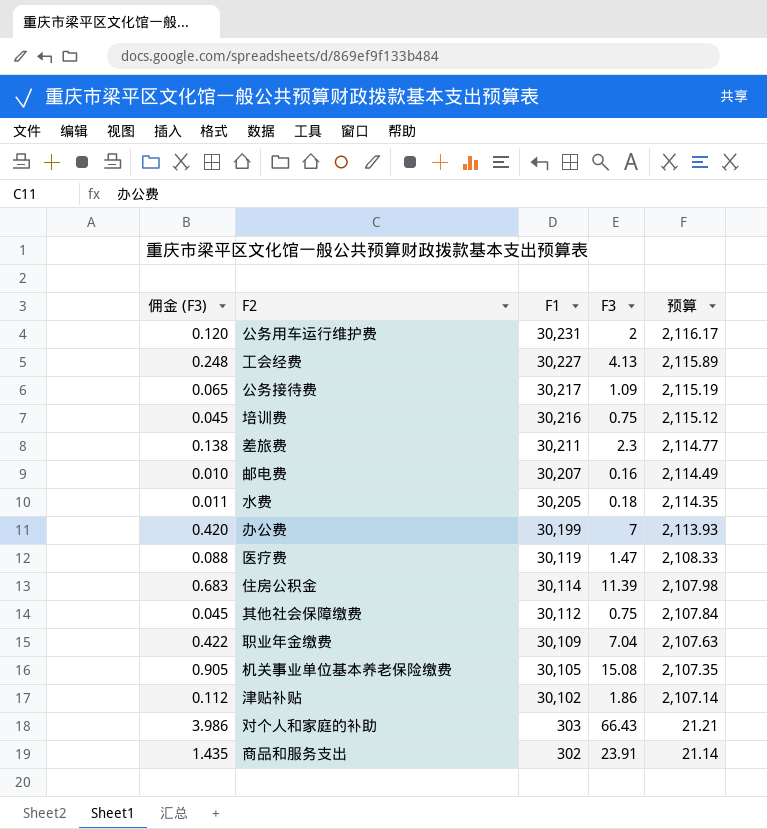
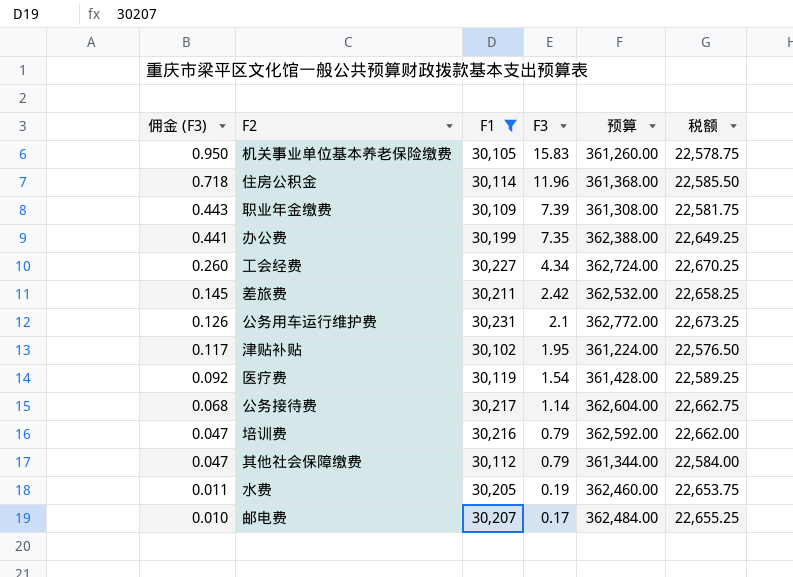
filter: none -> F1 >= 30,102
row order: F1 descending -> 佣金 (F3) descending
column 预算 | formula: [F1] * 0.07 -> [F1] * 12
column 税额 | formula: none -> [F1] * 0.75
机关事业单位基本养老保险缴费 | 佣金 (F3): 0.905 -> 0.950
机关事业单位基本养老保险缴费 | F3: 15.08 -> 15.83
住房公积金 | 佣金 (F3): 0.683 -> 0.718
住房公积金 | F3: 11.39 -> 11.96
职业年金缴费 | 佣金 (F3): 0.422 -> 0.443
职业年金缴费 | F3: 7.04 -> 7.39
办公费 | 佣金 (F3): 0.420 -> 0.441
办公费 | F3: 7 -> 7.35
工会经费 | 佣金 (F3): 0.248 -> 0.260
工会经费 | F3: 4.13 -> 4.34
差旅费 | 佣金 (F3): 0.138 -> 0.145
差旅费 | F3: 2.3 -> 2.42
公务用车运行维护费 | 佣金 (F3): 0.120 -> 0.126
公务用车运行维护费 | F3: 2 -> 2.1
津贴补贴 | 佣金 (F3): 0.112 -> 0.117
津贴补贴 | F3: 1.86 -> 1.95
医疗费 | 佣金 (F3): 0.088 -> 0.092
医疗费 | F3: 1.47 -> 1.54
公务接待费 | 佣金 (F3): 0.065 -> 0.068
公务接待费 | F3: 1.09 -> 1.14
培训费 | 佣金 (F3): 0.045 -> 0.047
培训费 | F3: 0.75 -> 0.79
其他社会保障缴费 | 佣金 (F3): 0.045 -> 0.047
其他社会保障缴费 | F3: 0.75 -> 0.79
水费 | F3: 0.18 -> 0.19
邮电费 | F3: 0.16 -> 0.17

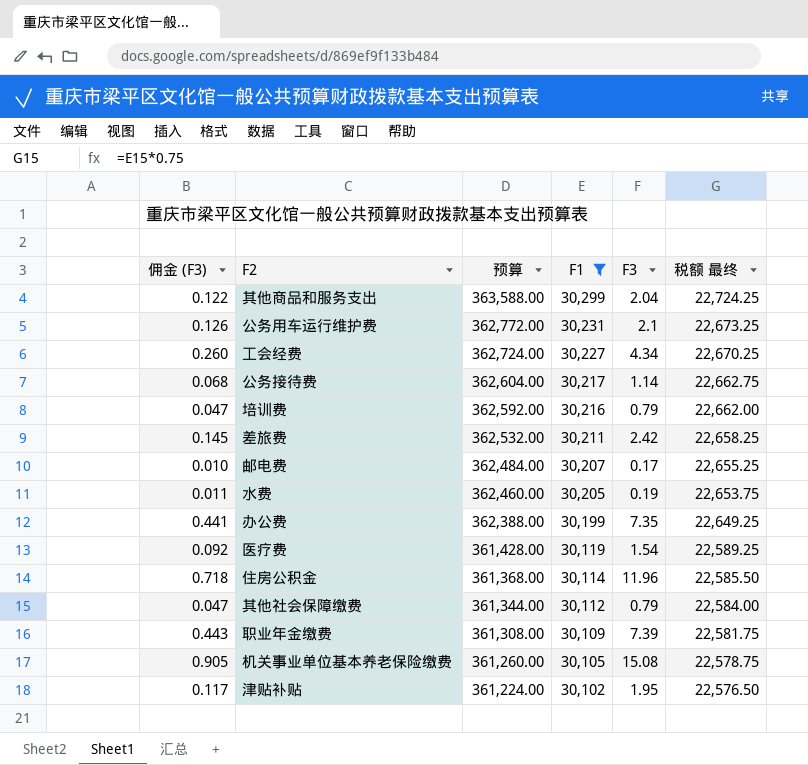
row order: 佣金 (F3) descending -> 预算 descending
column 预算 | position: 5 -> 3
column name: 税额 -> 税额 最终
row 其他商品和服务支出: none -> 0.122 | 363,588.00 | 30,299 | 2.04 | 22,724.25
机关事业单位基本养老保险缴费 | 佣金 (F3): 0.950 -> 0.905
机关事业单位基本养老保险缴费 | F3: 15.83 -> 15.08

